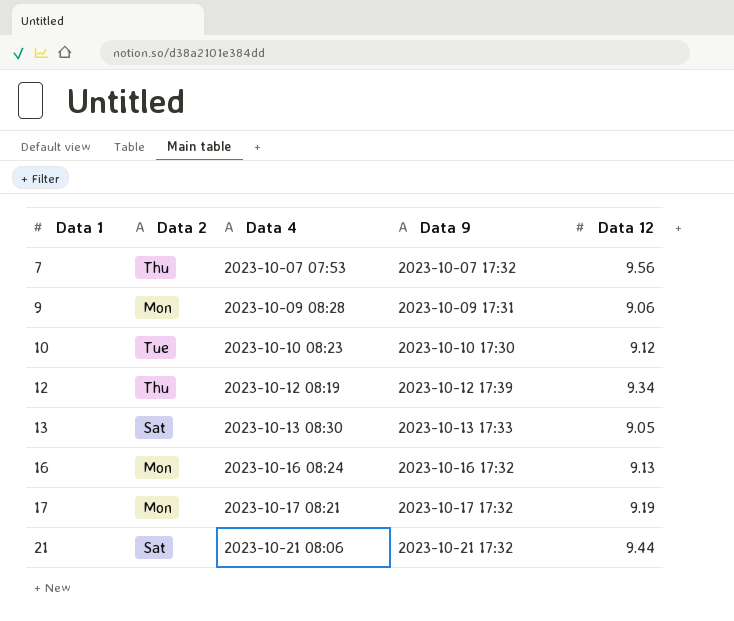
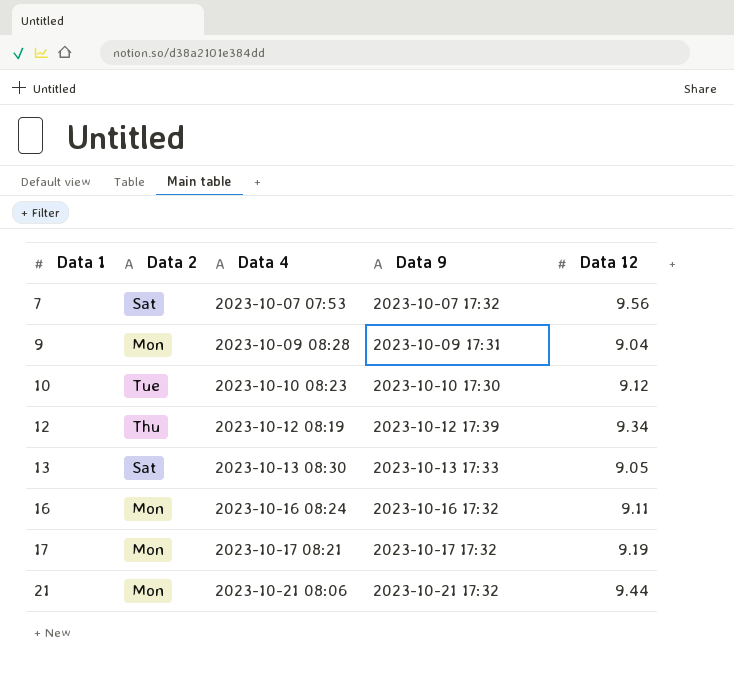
7 | Data 2: Thu -> Sat
9 | Data 12: 9.06 -> 9.04
16 | Data 12: 9.13 -> 9.11
21 | Data 2: Sat -> Mon

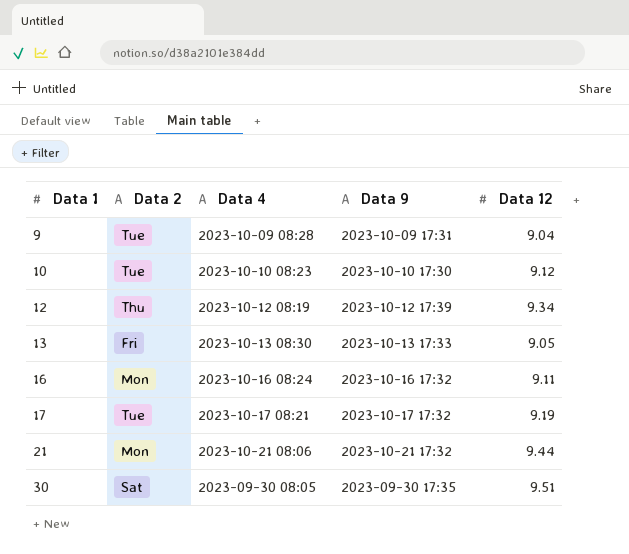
row 7: Sat | 2023-10-07 07:53 | 2023-10-07 17:32 | 9.56 -> none
9 | Data 2: Mon -> Tue
13 | Data 2: Sat -> Fri
17 | Data 2: Mon -> Tue
row 30: none -> Sat | 2023-09-30 08:05 | 2023-09-30 17:35 | 9.51

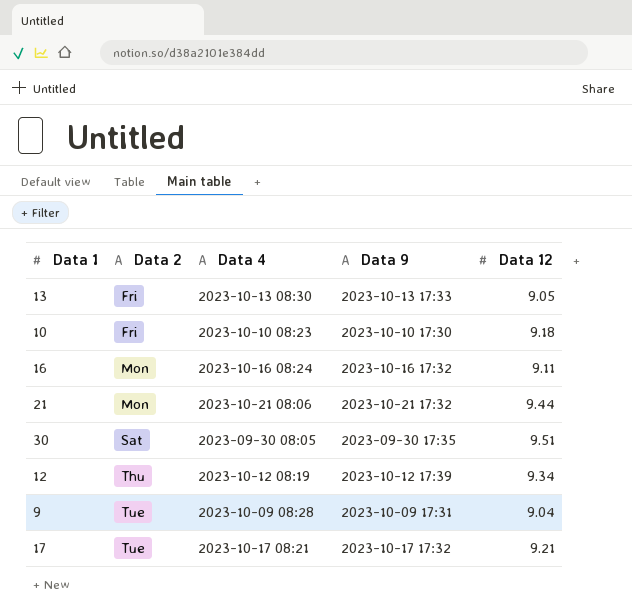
row order: Data 1 ascending -> Data 2 ascending
10 | Data 2: Tue -> Fri
10 | Data 12: 9.12 -> 9.18
17 | Data 12: 9.19 -> 9.21

